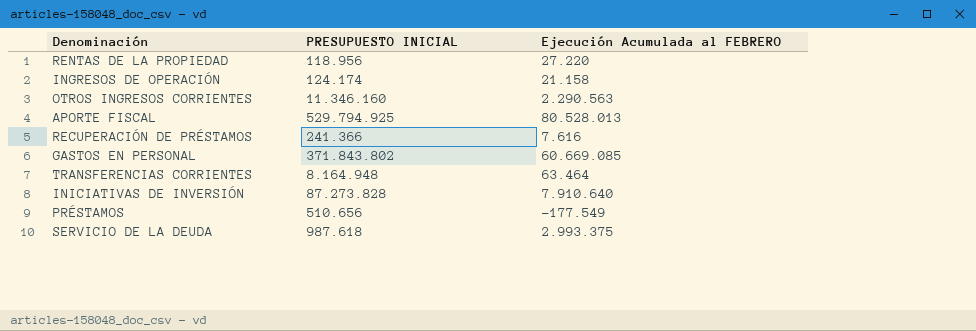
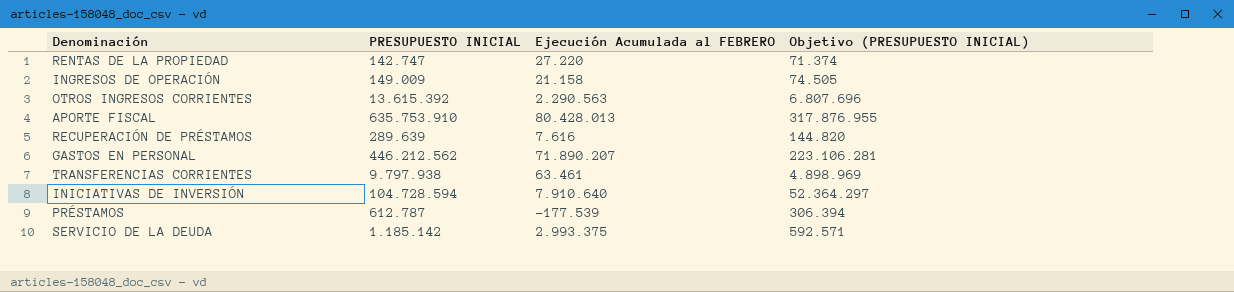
column Objetivo (PRESUPUESTO INICIAL) | formula: none -> [PRESUPUESTO INICIAL] * 0,5
RENTAS DE LA PROPIEDAD | PRESUPUESTO INICIAL: 118.956 -> 142.747
INGRESOS DE OPERACIÓN | PRESUPUESTO INICIAL: 124.174 -> 149.009
OTROS INGRESOS CORRIENTES | PRESUPUESTO INICIAL: 11.346.160 -> 13.615.392
APORTE FISCAL | PRESUPUESTO INICIAL: 529.794.925 -> 635.753.910
APORTE FISCAL | Ejecución Acumulada al FEBRERO: 80.528.013 -> 80.428.013
RECUPERACIÓN DE PRÉSTAMOS | PRESUPUESTO INICIAL: 241.366 -> 289.639
GASTOS EN PERSONAL | PRESUPUESTO INICIAL: 371.843.802 -> 446.212.562
GASTOS EN PERSONAL | Ejecución Acumulada al FEBRERO: 60.669.085 -> 71.890.207
TRANSFERENCIAS CORRIENTES | PRESUPUESTO INICIAL: 8.164.948 -> 9.797.938
TRANSFERENCIAS CORRIENTES | Ejecución Acumulada al FEBRERO: 63.464 -> 63.461
INICIATIVAS DE INVERSIÓN | PRESUPUESTO INICIAL: 87.273.828 -> 104.728.594
PRÉSTAMOS | PRESUPUESTO INICIAL: 510.656 -> 612.787
PRÉSTAMOS | Ejecución Acumulada al FEBRERO: -177.549 -> -177.539
SERVICIO DE LA DEUDA | PRESUPUESTO INICIAL: 987.618 -> 1.185.142

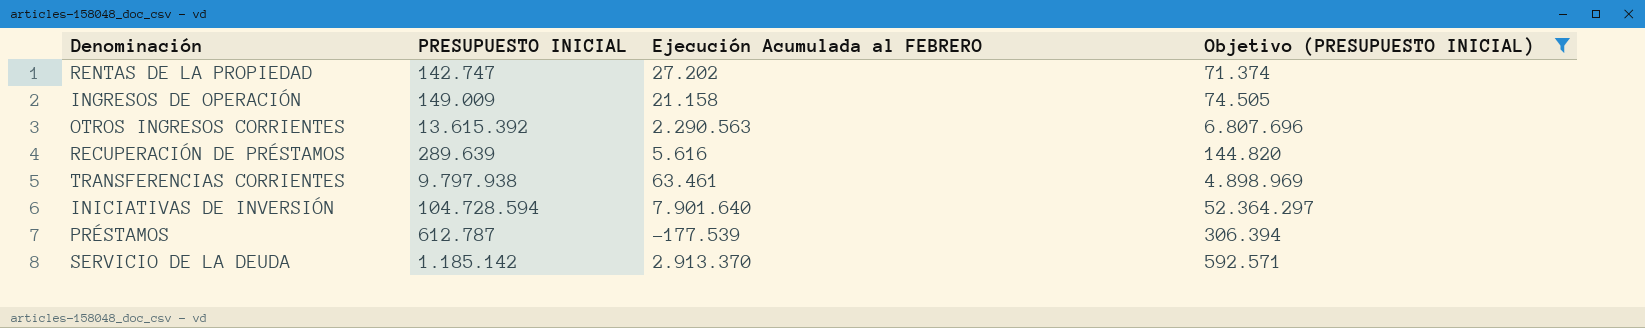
filter: none -> Objetivo (PRESUPUESTO INICIAL) <= 52.364.297
RENTAS DE LA PROPIEDAD | Ejecución Acumulada al FEBRERO: 27.220 -> 27.202
RECUPERACIÓN DE PRÉSTAMOS | Ejecución Acumulada al FEBRERO: 7.616 -> 5.616
INICIATIVAS DE INVERSIÓN | Ejecución Acumulada al FEBRERO: 7.910.640 -> 7.901.640
SERVICIO DE LA DEUDA | Ejecución Acumulada al FEBRERO: 2.993.375 -> 2.913.370

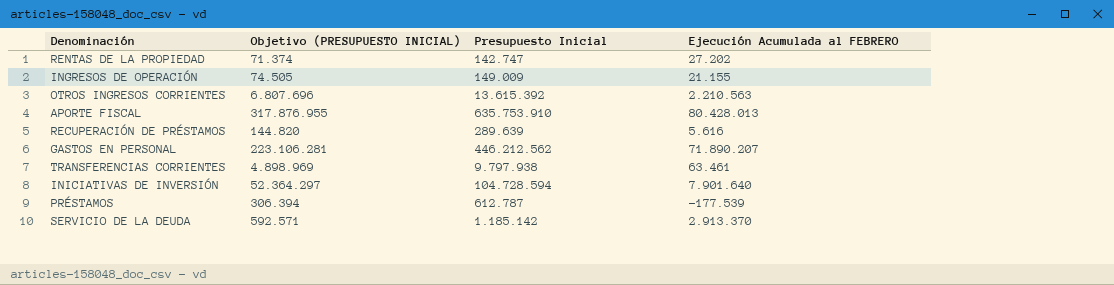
filter: Objetivo (PRESUPUESTO INICIAL) <= 52.364.297 -> none
column Objetivo (PRESUPUESTO INICIAL) | position: 4 -> 2
column name: PRESUPUESTO INICIAL -> Presupuesto Inicial
INGRESOS DE OPERACIÓN | Ejecución Acumulada al FEBRERO: 21.158 -> 21.155
OTROS INGRESOS CORRIENTES | Ejecución Acumulada al FEBRERO: 2.290.563 -> 2.210.563

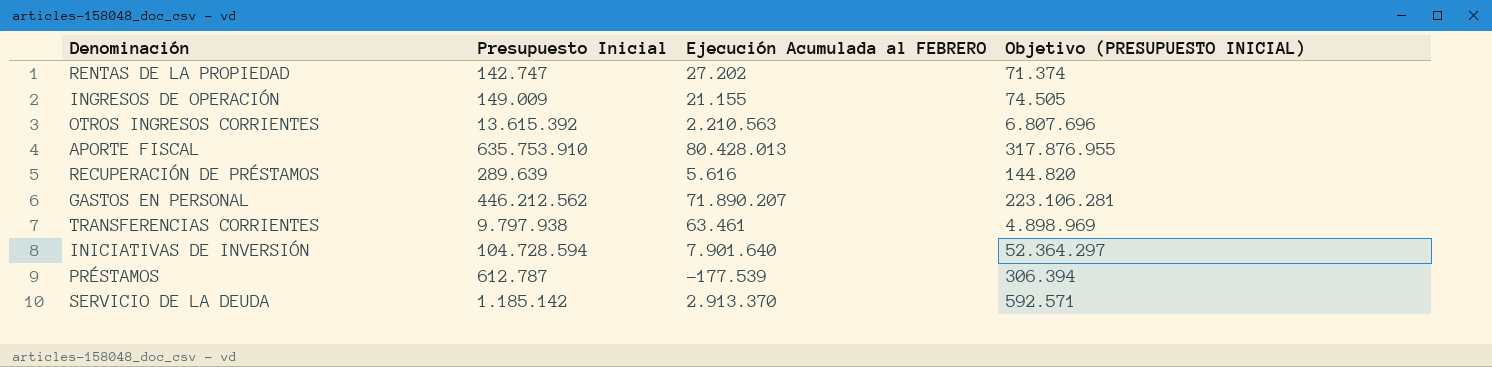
column Objetivo (PRESUPUESTO INICIAL) | position: 2 -> 4

